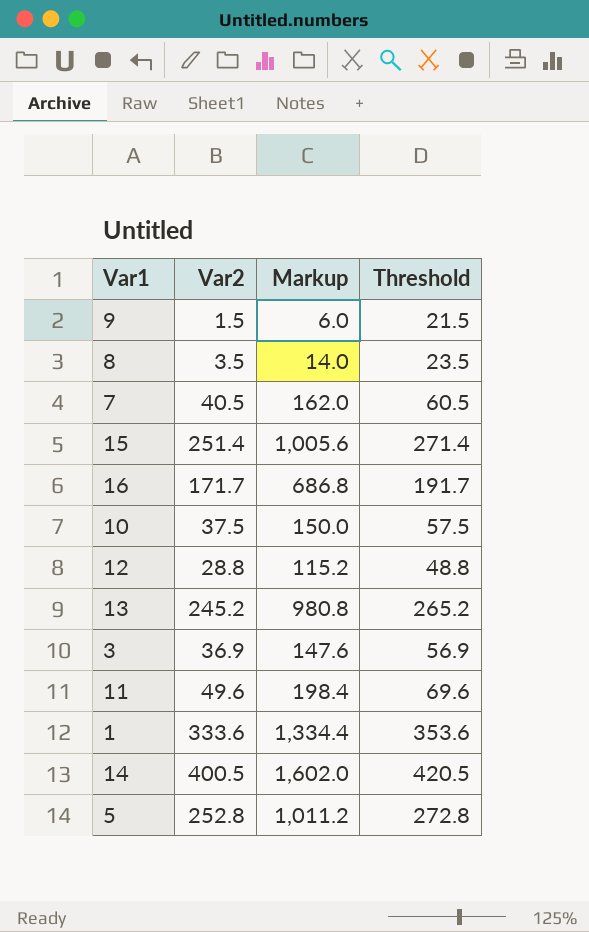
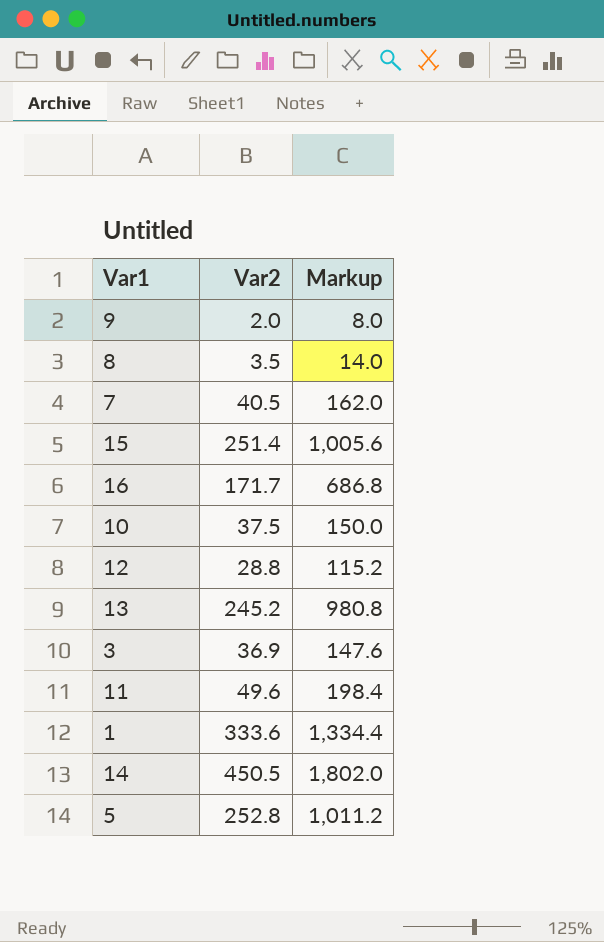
column Threshold | formula: [Var2] + 20 -> none
9 | Var2: 1.5 -> 2.0
9 | Markup: 6.0 -> 8.0
14 | Var2: 400.5 -> 450.5
14 | Markup: 1,602.0 -> 1,802.0

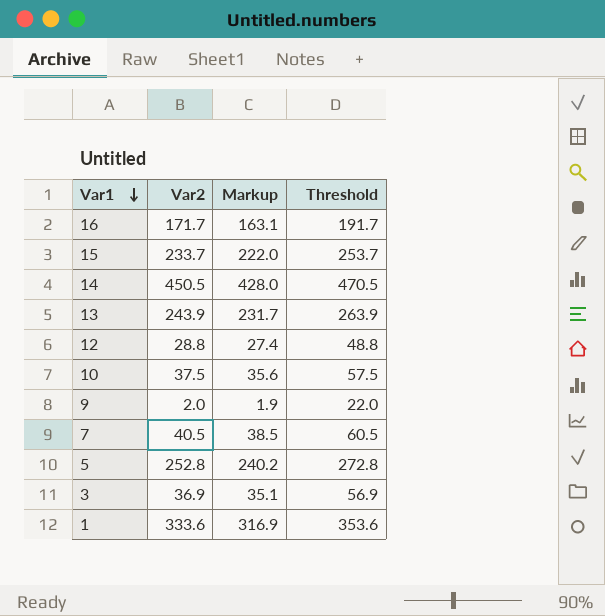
row order: none -> Var1 descending
column Markup | formula: [Var2] * 4 -> [Var2] * 0.95
column Threshold | formula: none -> [Var2] + 20
row 8: 3.5 | 14.0 -> none
row 11: 49.6 | 198.4 -> none
15 | Var2: 251.4 -> 233.7
13 | Var2: 245.2 -> 243.9

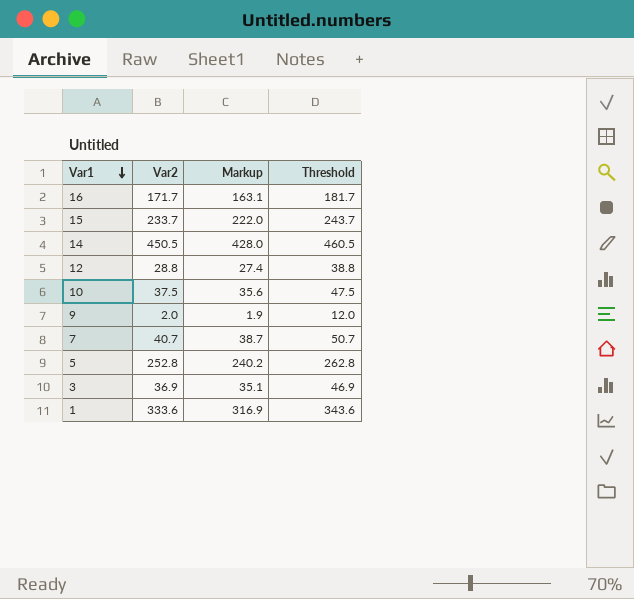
column Threshold | formula: [Var2] + 20 -> [Var2] + 10
row 13: 243.9 | 231.7 | 263.9 -> none
7 | Var2: 40.5 -> 40.7
7 | Markup: 38.5 -> 38.7

